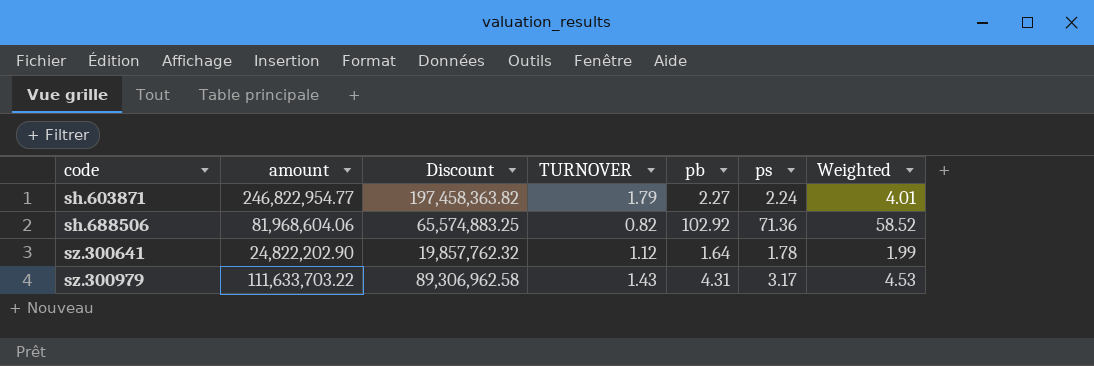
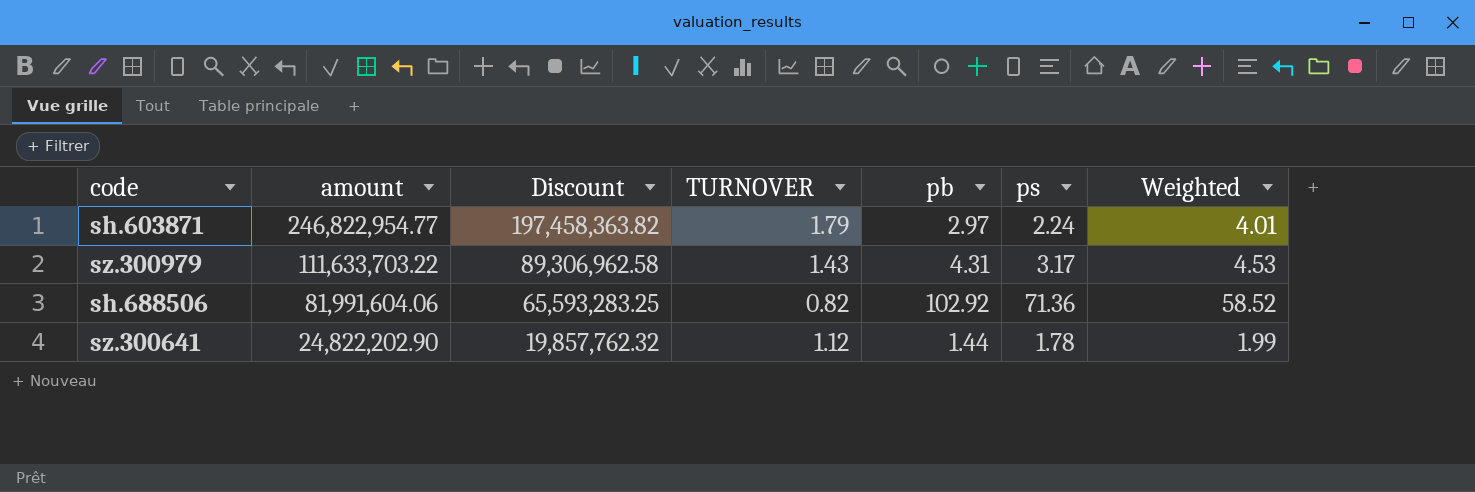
row order: code ascending -> amount descending
sh.603871 | pb: 2.27 -> 2.97
sh.688506 | amount: 81,968,604.06 -> 81,991,604.06
sh.688506 | Discount: 65,574,883.25 -> 65,593,283.25
sz.300641 | pb: 1.64 -> 1.44

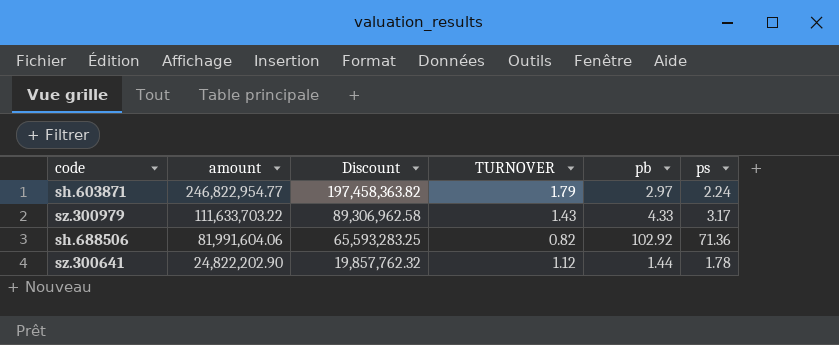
column Weighted | formula: [TURNOVER] * [ps] -> none
sz.300979 | pb: 4.31 -> 4.33

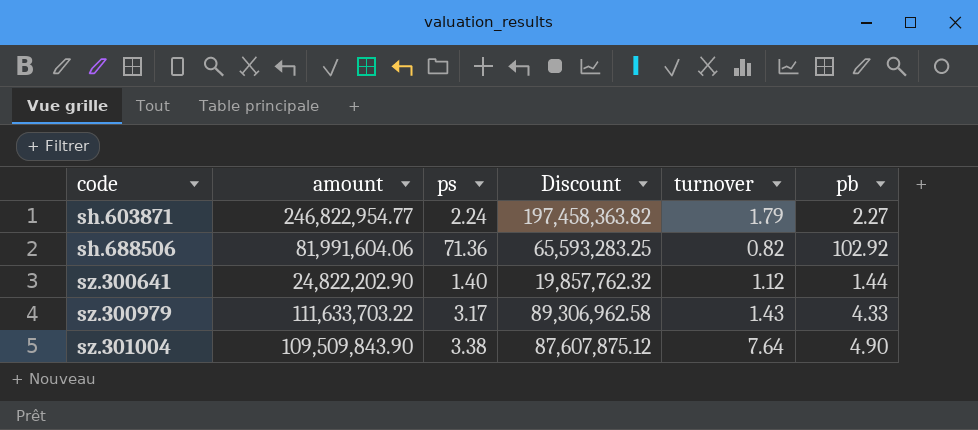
row order: amount descending -> code ascending
column ps | position: 6 -> 3
column name: TURNOVER -> turnover
sh.603871 | pb: 2.97 -> 2.27
sz.300641 | ps: 1.78 -> 1.40
row sz.301004: none -> 109,509,843.90 | 3.38 | 87,607,875.12 | 7.64 | 4.90

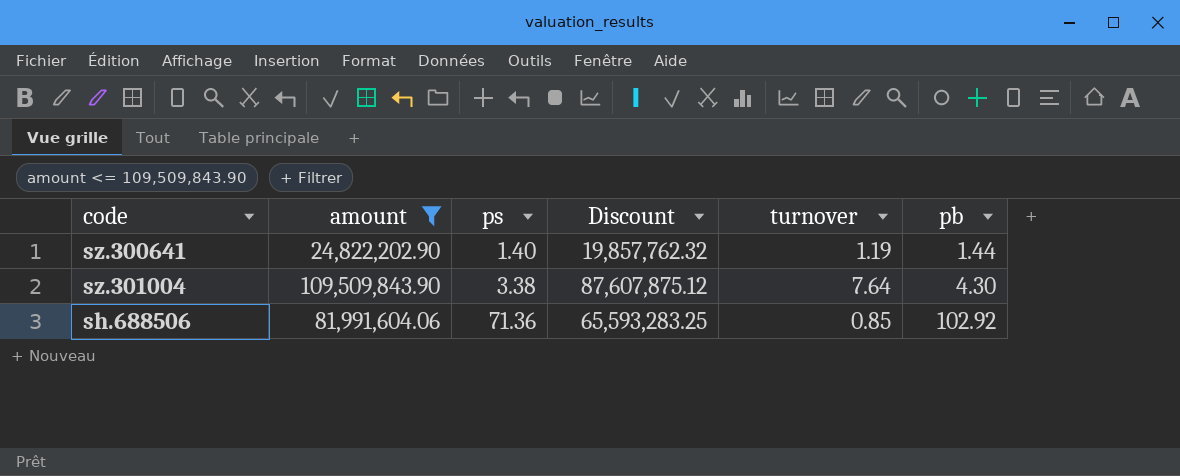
filter: none -> amount <= 109,509,843.90
row order: code ascending -> ps ascending
sz.300641 | turnover: 1.12 -> 1.19
sz.301004 | pb: 4.90 -> 4.30
sh.688506 | turnover: 0.82 -> 0.85

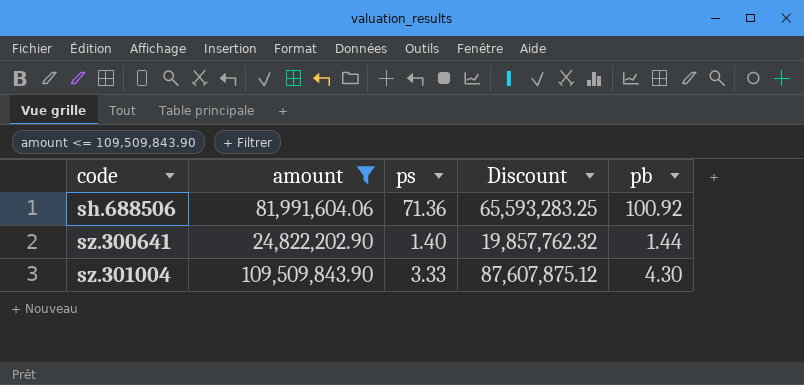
row order: ps ascending -> code ascending
column turnover | position: 5 -> none
sh.688506 | pb: 102.92 -> 100.92
sz.301004 | ps: 3.38 -> 3.33

